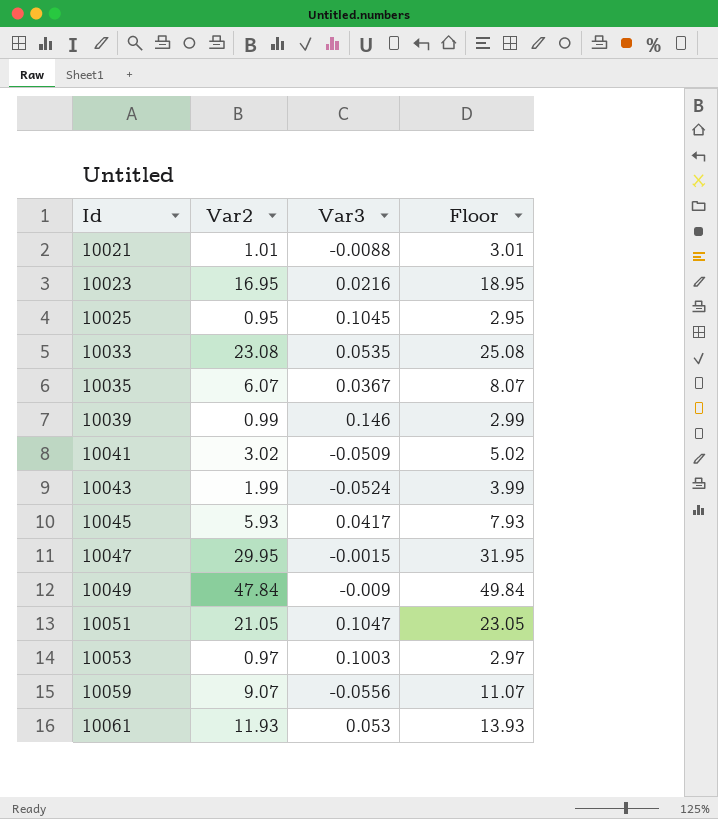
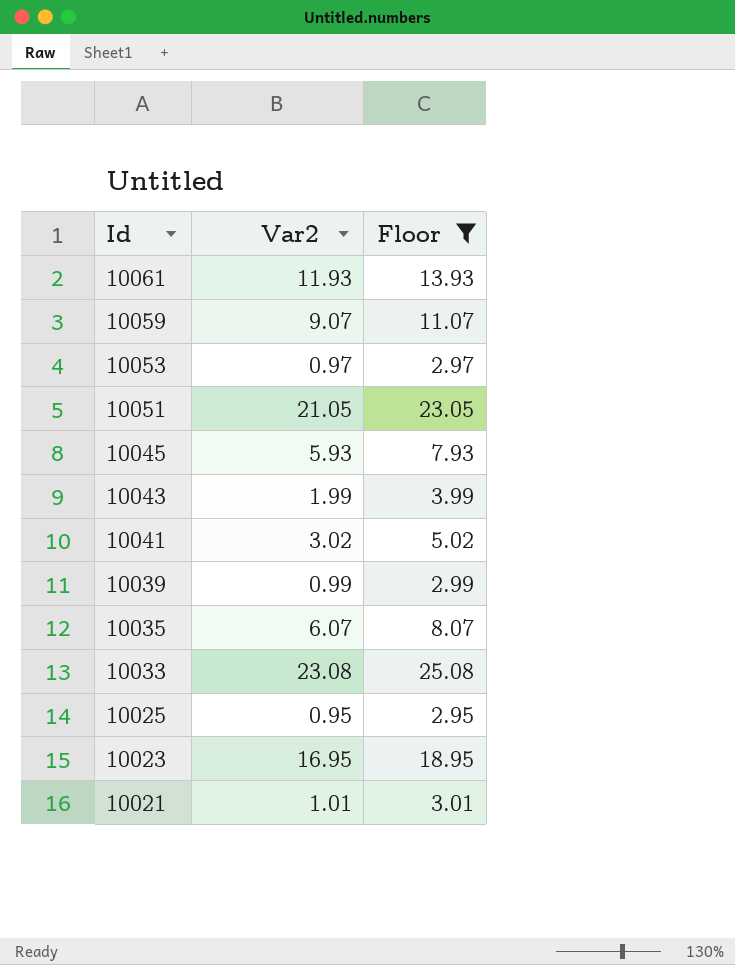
filter: none -> Floor <= 25.08
row order: Id ascending -> Id descending
column Var3 | position: 3 -> none

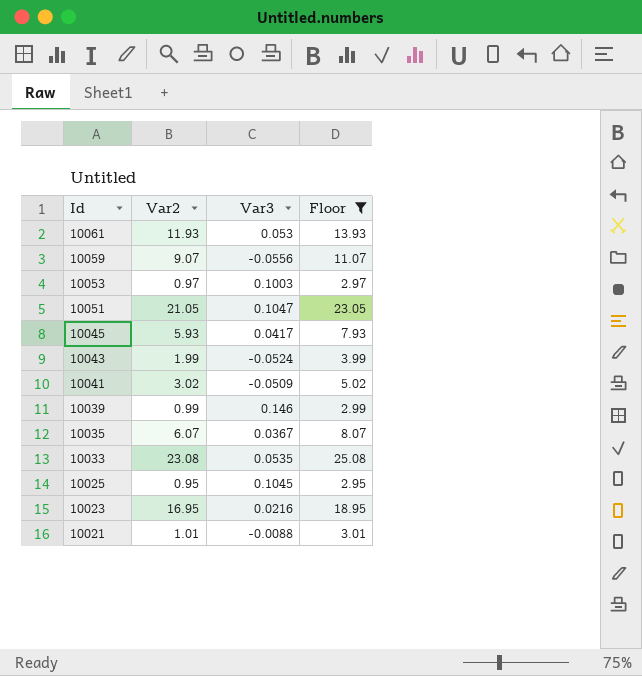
column Var3 | position: none -> 3

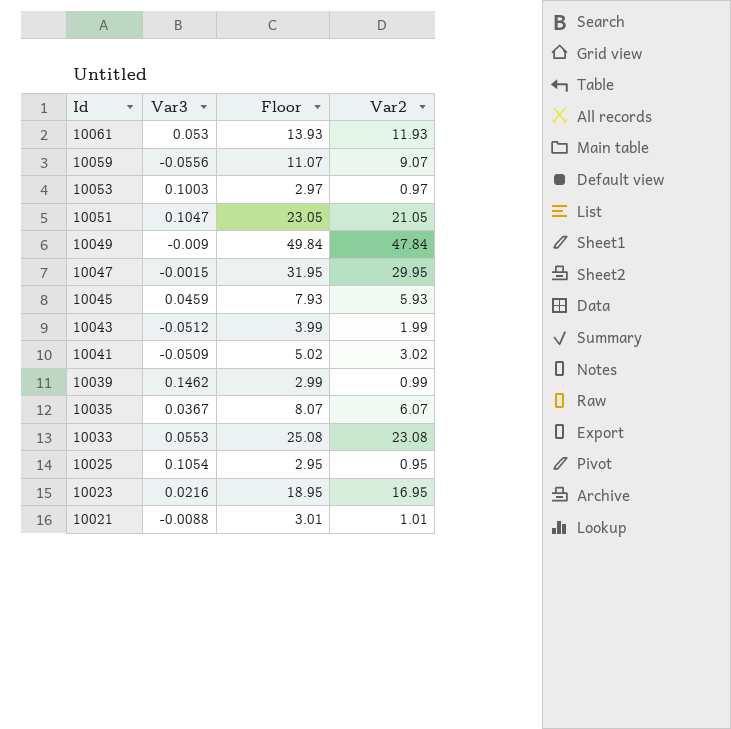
filter: Floor <= 25.08 -> none
column Var2 | position: 2 -> 4
10045 | Var3: 0.0417 -> 0.0459
10043 | Var3: -0.0524 -> -0.0512
10039 | Var3: 0.146 -> 0.1462
10033 | Var3: 0.0535 -> 0.0553
10025 | Var3: 0.1045 -> 0.1054

